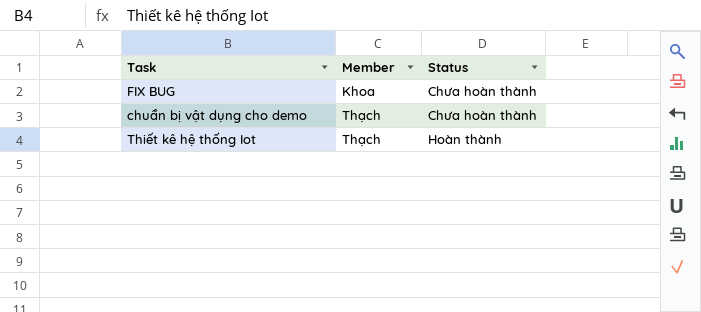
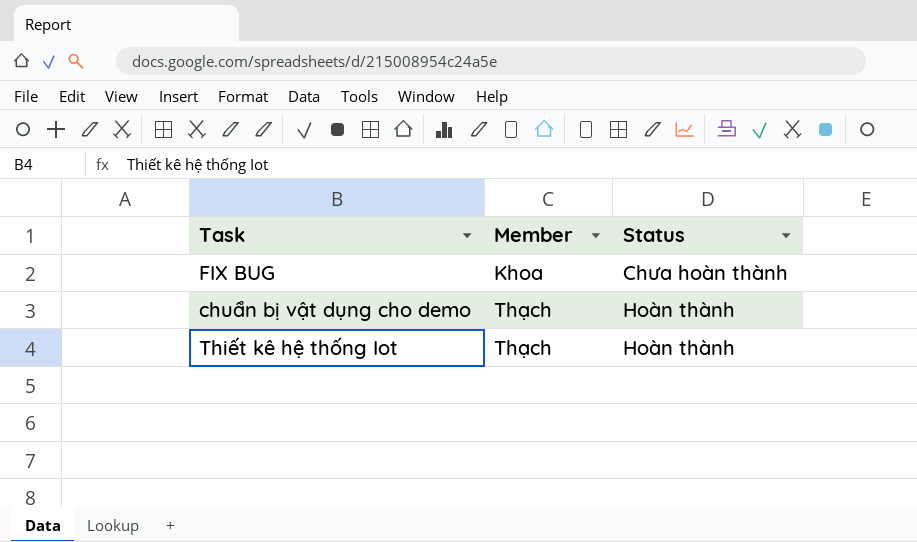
chuẩn bị vật dụng cho demo | Status: Chưa hoàn thành -> Hoàn thành

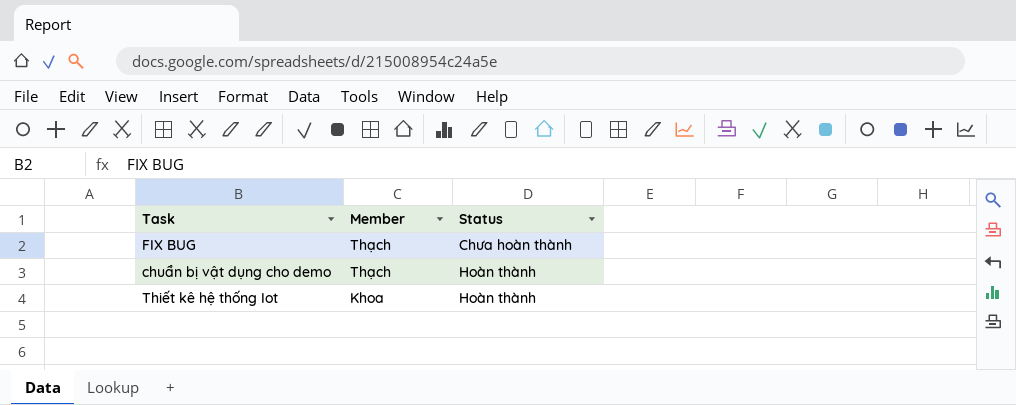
FIX BUG | Member: Khoa -> Thạch
Thiết kê hệ thống Iot | Member: Thạch -> Khoa

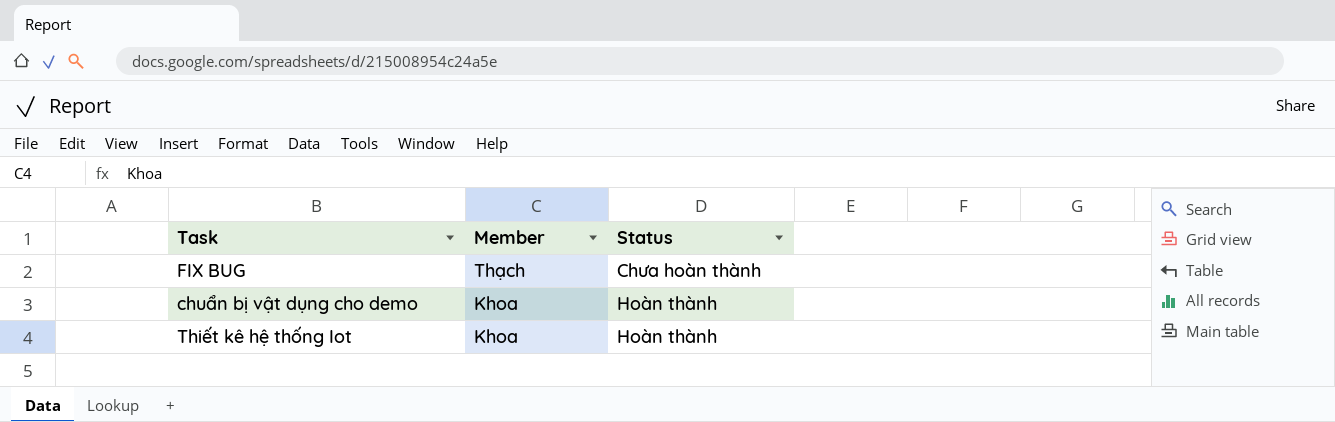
chuẩn bị vật dụng cho demo | Member: Thạch -> Khoa

